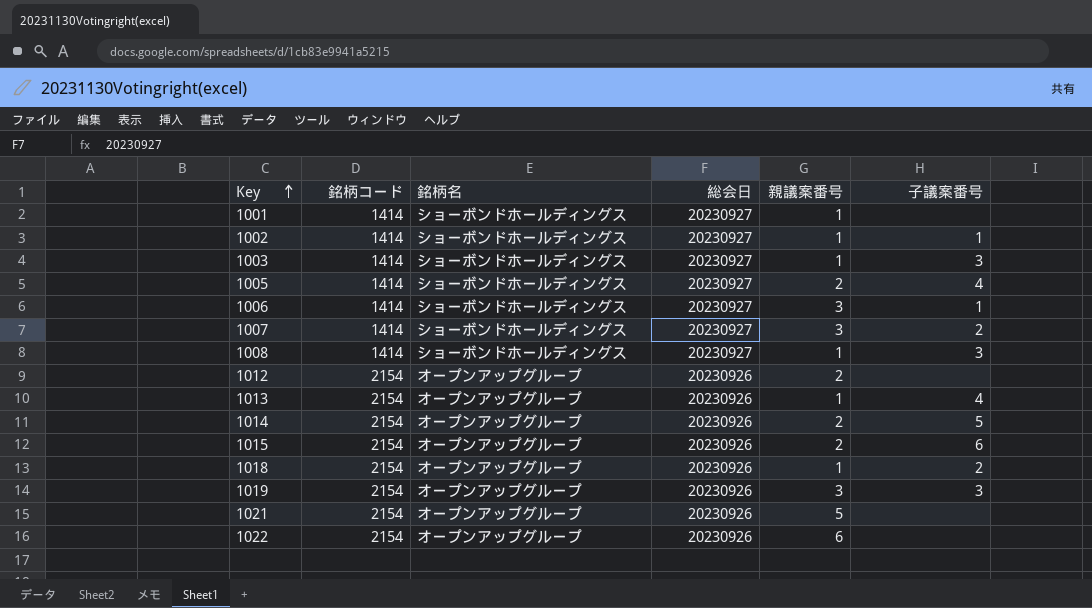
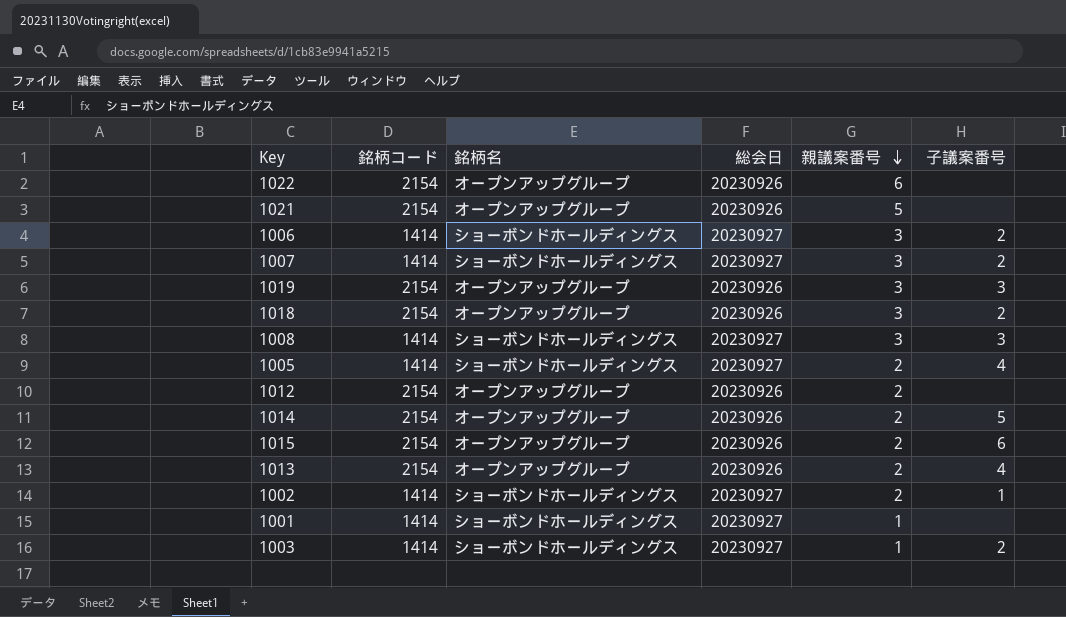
row order: Key ascending -> 親議案番号 descending
1006 | 子議案番号: 1 -> 2
1018 | 親議案番号: 1 -> 3
1008 | 親議案番号: 1 -> 3
1013 | 親議案番号: 1 -> 2
1002 | 親議案番号: 1 -> 2
1003 | 子議案番号: 3 -> 2

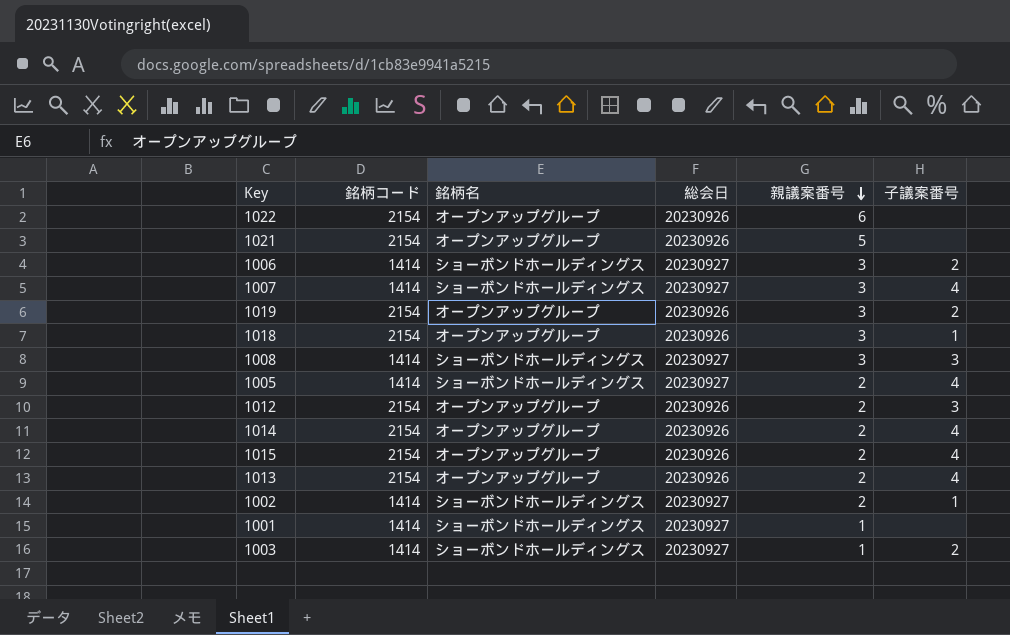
1007 | 子議案番号: 2 -> 4
1019 | 子議案番号: 3 -> 2
1018 | 子議案番号: 2 -> 1
1012 | 子議案番号: none -> 3
1014 | 子議案番号: 5 -> 4
1015 | 子議案番号: 6 -> 4

